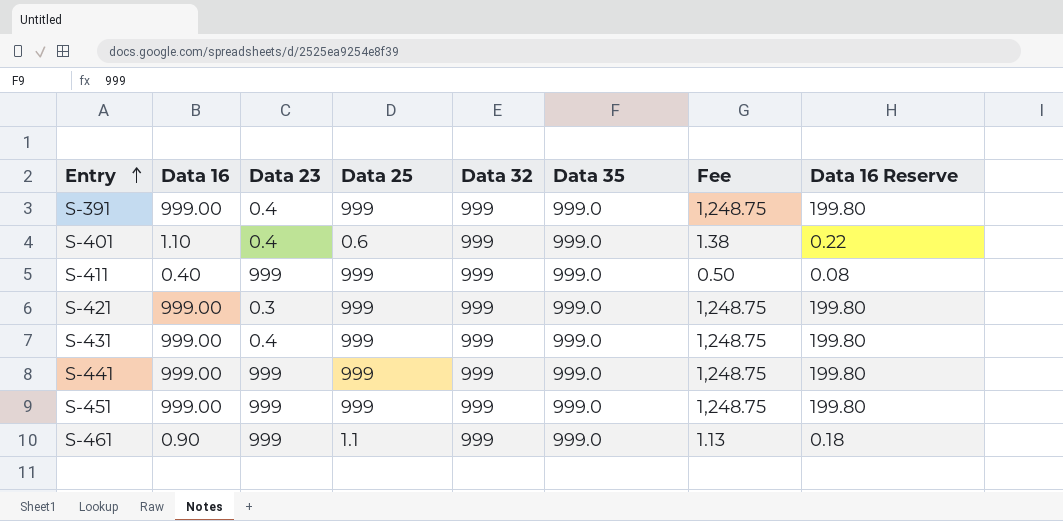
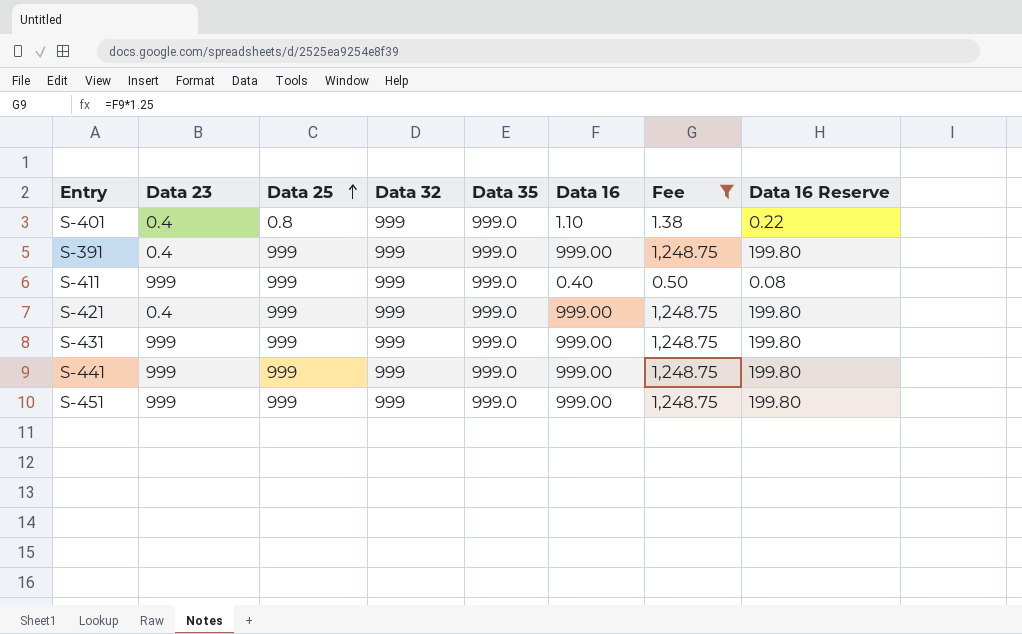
filter: none -> Fee != 1.13
row order: Entry ascending -> Data 25 ascending
column Data 16 | position: 2 -> 6
S-401 | Data 25: 0.6 -> 0.8
S-421 | Data 23: 0.3 -> 0.4
S-431 | Data 23: 0.4 -> 999

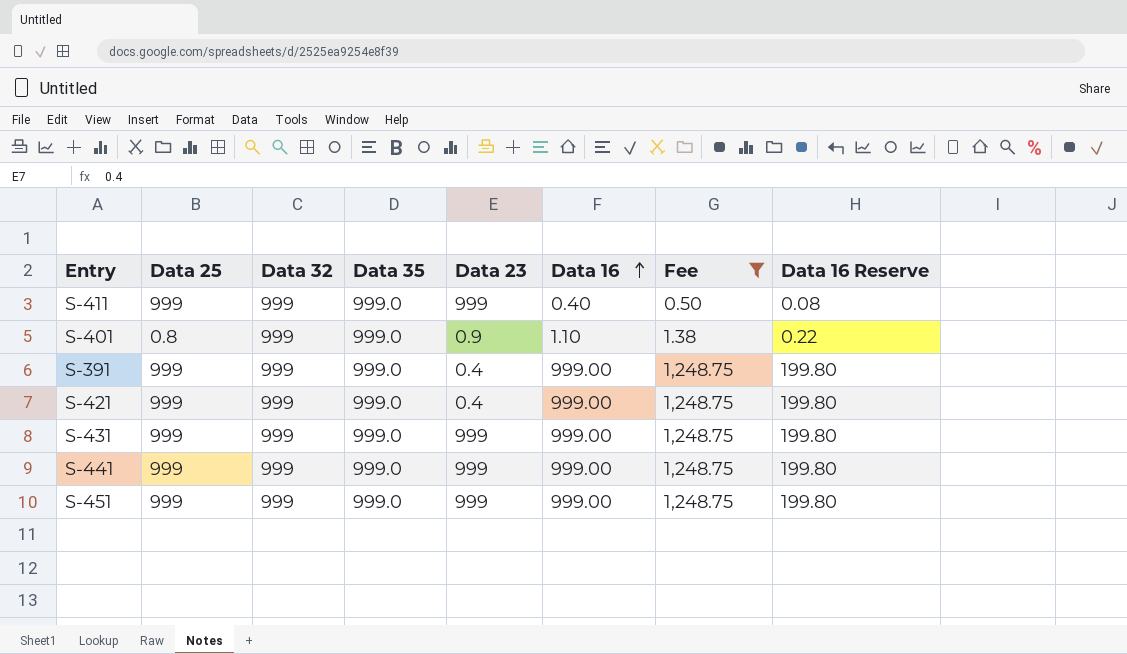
row order: Data 25 ascending -> Data 16 ascending
column Data 23 | position: 2 -> 5
S-401 | Data 23: 0.4 -> 0.9

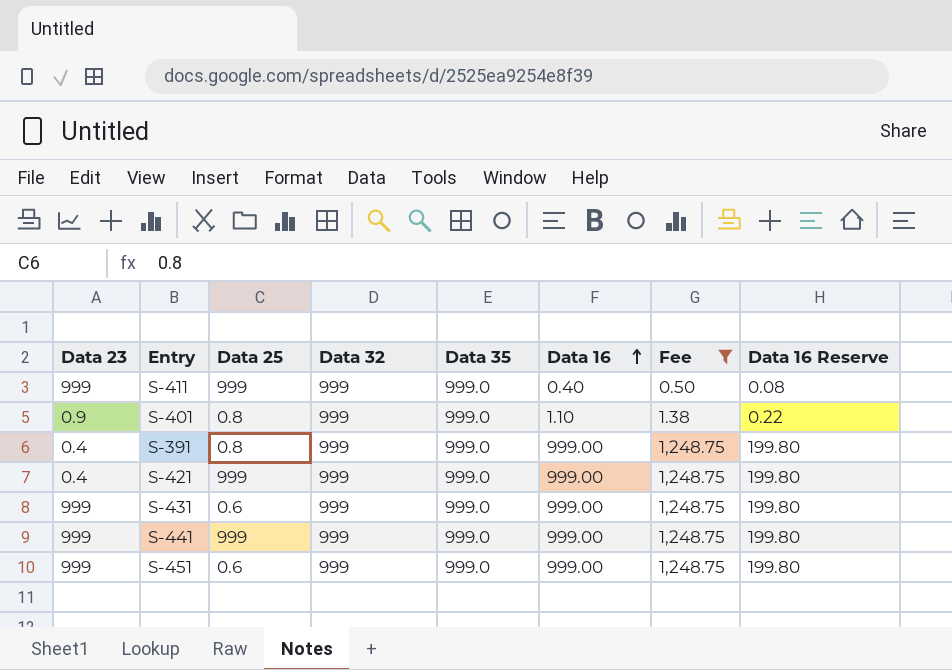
column Data 23 | position: 5 -> 1
S-391 | Data 25: 999 -> 0.8
S-431 | Data 25: 999 -> 0.6
S-451 | Data 25: 999 -> 0.6

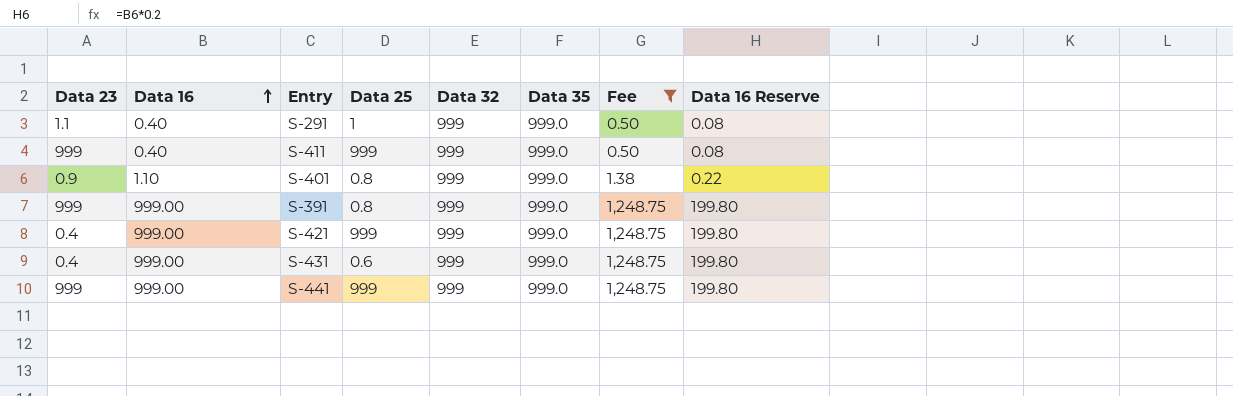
column Data 16 | position: 6 -> 2
row S-451: 999 | 0.6 | 999 | 999.0 | 999.00 | 1,248.75 | 199.80 -> none
row S-291: none -> 1.1 | 0.40 | 1 | 999 | 999.0 | 0.50 | 0.08
S-391 | Data 23: 0.4 -> 999
S-431 | Data 23: 999 -> 0.4

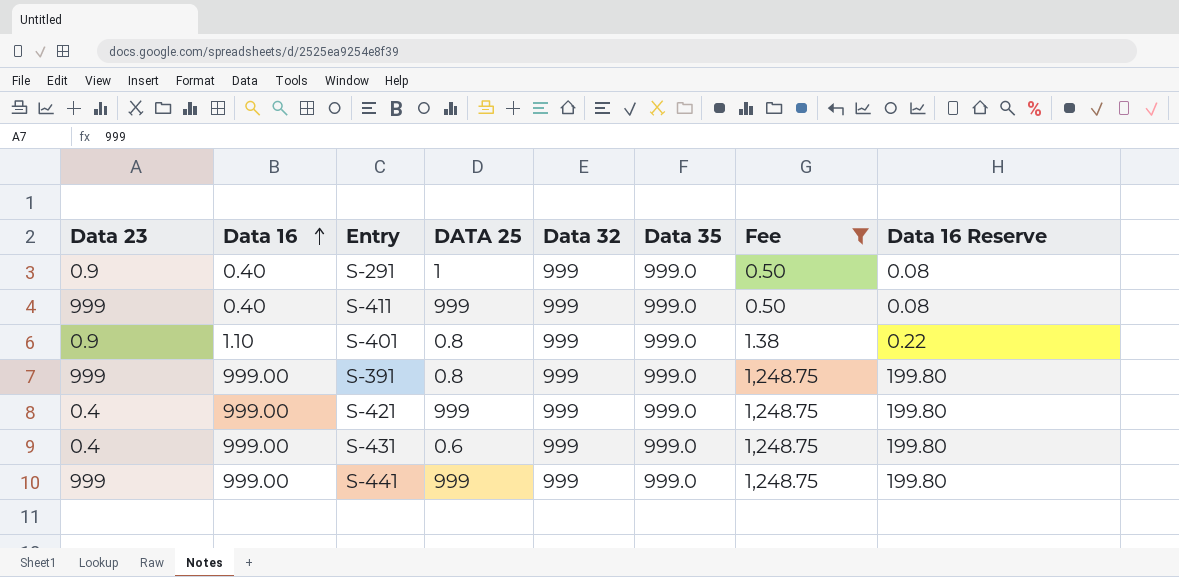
column name: Data 25 -> DATA 25
S-291 | Data 23: 1.1 -> 0.9

